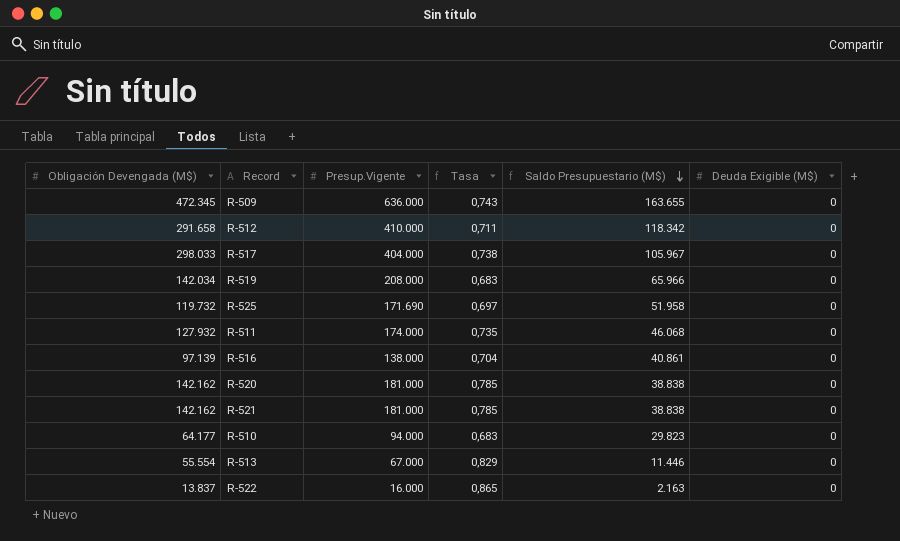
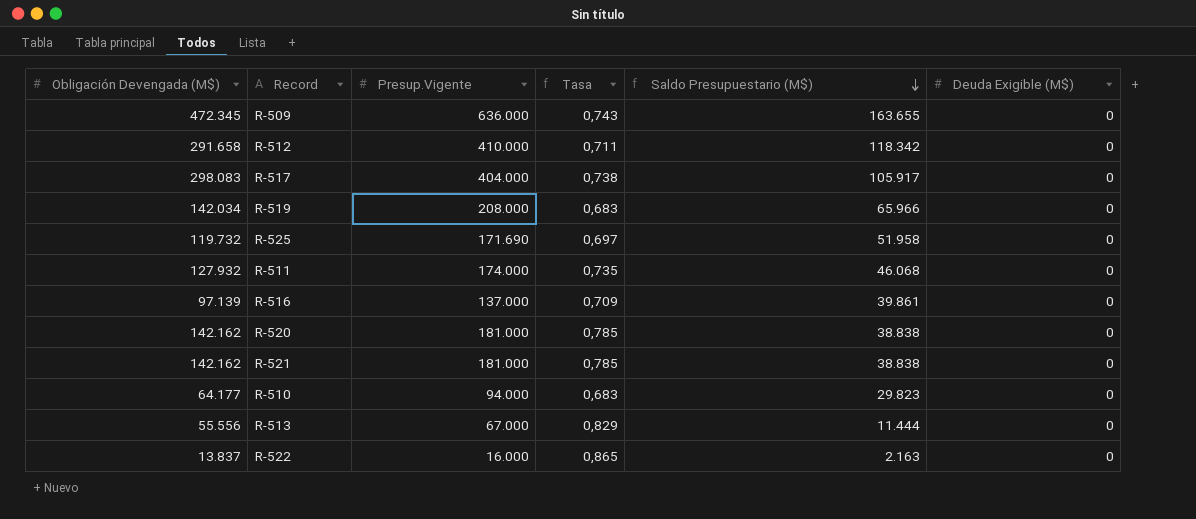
R-517 | Obligación Devengada (M$): 298.033 -> 298.083
R-517 | Saldo Presupuestario (M$): 105.967 -> 105.917
R-516 | Presup.Vigente: 138.000 -> 137.000
R-516 | Tasa: 0,704 -> 0,709
R-516 | Saldo Presupuestario (M$): 40.861 -> 39.861
R-513 | Obligación Devengada (M$): 55.554 -> 55.556
R-513 | Saldo Presupuestario (M$): 11.446 -> 11.444

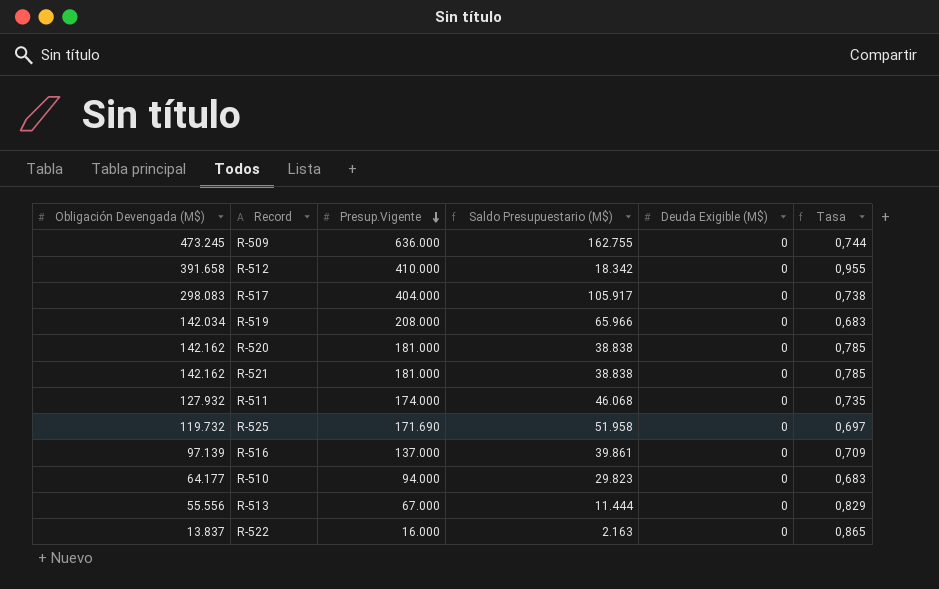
row order: Saldo Presupuestario (M$) descending -> Presup.Vigente descending
column Tasa | position: 4 -> 6
R-509 | Obligación Devengada (M$): 472.345 -> 473.245
R-509 | Saldo Presupuestario (M$): 163.655 -> 162.755
R-509 | Tasa: 0,743 -> 0,744
R-512 | Obligación Devengada (M$): 291.658 -> 391.658
R-512 | Saldo Presupuestario (M$): 118.342 -> 18.342
R-512 | Tasa: 0,711 -> 0,955

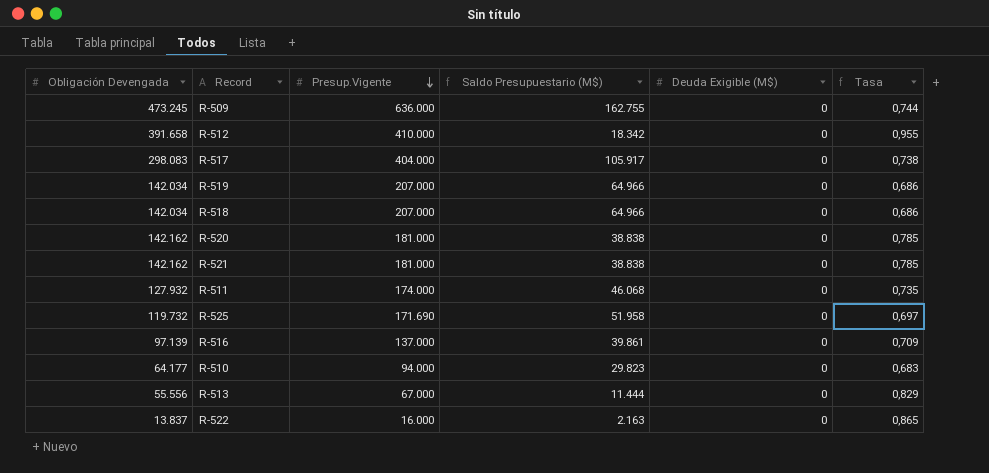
column name: Obligación Devengada (M$) -> Obligación Devengada
R-519 | Presup.Vigente: 208.000 -> 207.000
R-519 | Saldo Presupuestario (M$): 65.966 -> 64.966
R-519 | Tasa: 0,683 -> 0,686
row R-518: none -> 142.034 | 207.000 | 64.966 | 0 | 0,686

